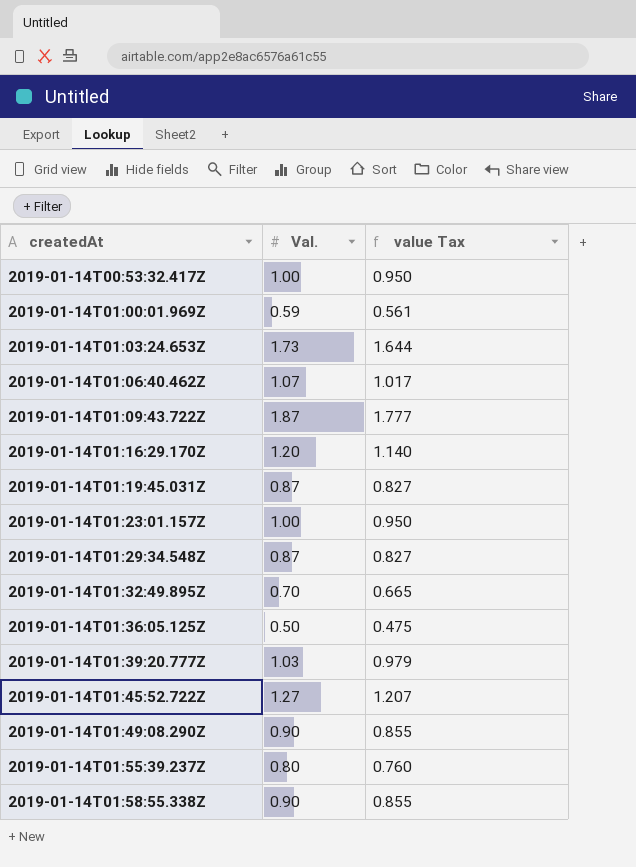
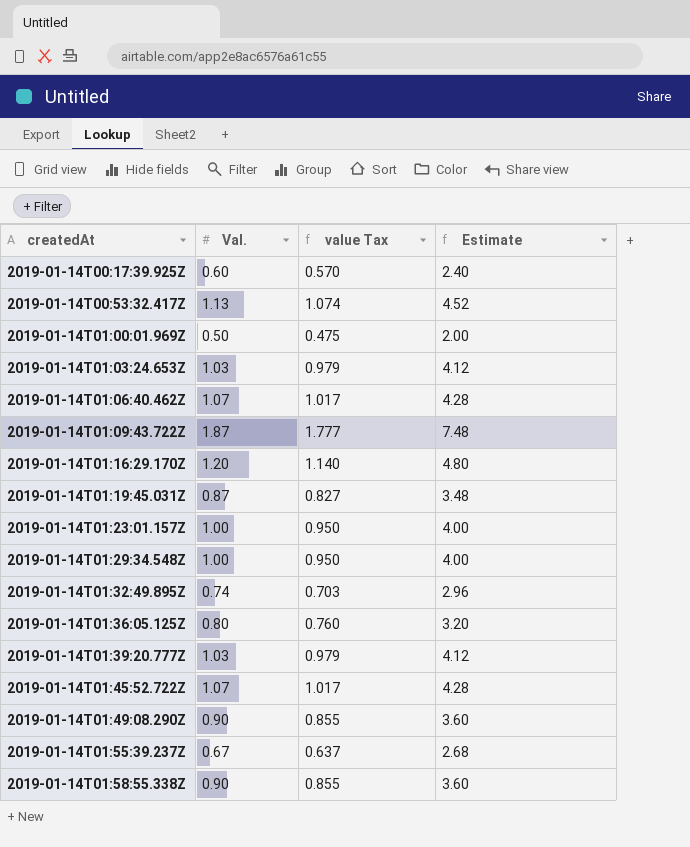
column Estimate | formula: none -> [Val.] * 4
row 2019-01-14T00:17:39.925Z: none -> 0.60 | 0.570 | 2.40
2019-01-14T00:53:32.417Z | Val.: 1.00 -> 1.13
2019-01-14T00:53:32.417Z | value Tax: 0.950 -> 1.074
2019-01-14T01:00:01.969Z | Val.: 0.59 -> 0.50
2019-01-14T01:00:01.969Z | value Tax: 0.561 -> 0.475
2019-01-14T01:03:24.653Z | Val.: 1.73 -> 1.03
2019-01-14T01:03:24.653Z | value Tax: 1.644 -> 0.979
2019-01-14T01:29:34.548Z | Val.: 0.87 -> 1.00
2019-01-14T01:29:34.548Z | value Tax: 0.827 -> 0.950
2019-01-14T01:32:49.895Z | Val.: 0.70 -> 0.74
2019-01-14T01:32:49.895Z | value Tax: 0.665 -> 0.703
2019-01-14T01:36:05.125Z | Val.: 0.50 -> 0.80
2019-01-14T01:36:05.125Z | value Tax: 0.475 -> 0.760
2019-01-14T01:45:52.722Z | Val.: 1.27 -> 1.07
2019-01-14T01:45:52.722Z | value Tax: 1.207 -> 1.017
2019-01-14T01:55:39.237Z | Val.: 0.80 -> 0.67
2019-01-14T01:55:39.237Z | value Tax: 0.760 -> 0.637

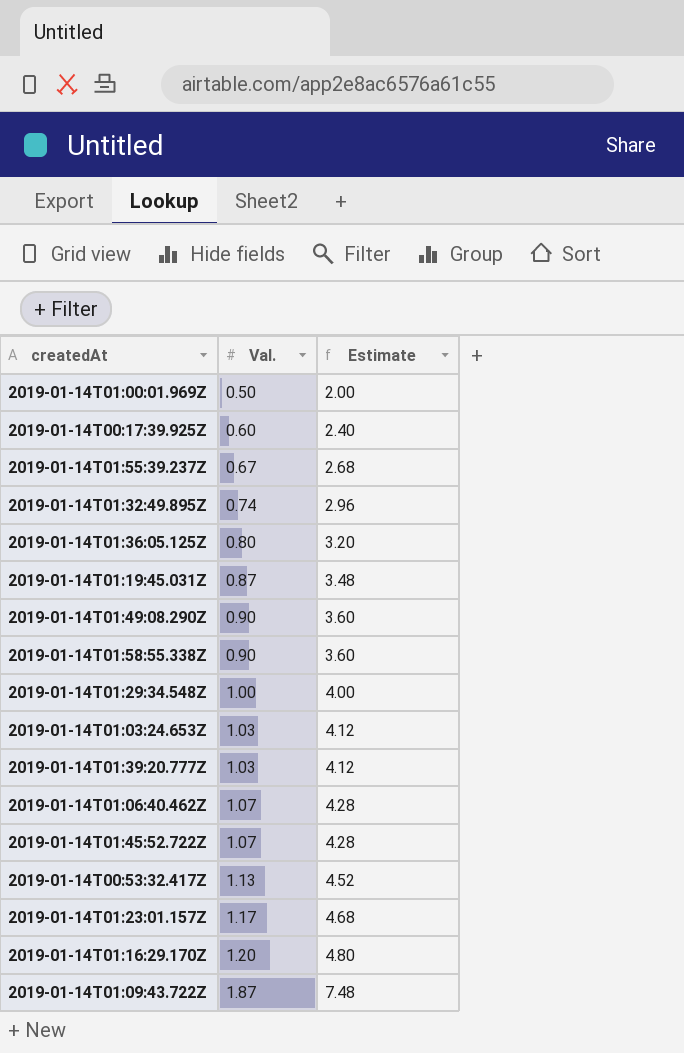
row order: createdAt ascending -> Val. ascending
column value Tax | formula: [Val.] * 0.95 -> none
2019-01-14T01:23:01.157Z | Val.: 1.00 -> 1.17
2019-01-14T01:23:01.157Z | Estimate: 4.00 -> 4.68

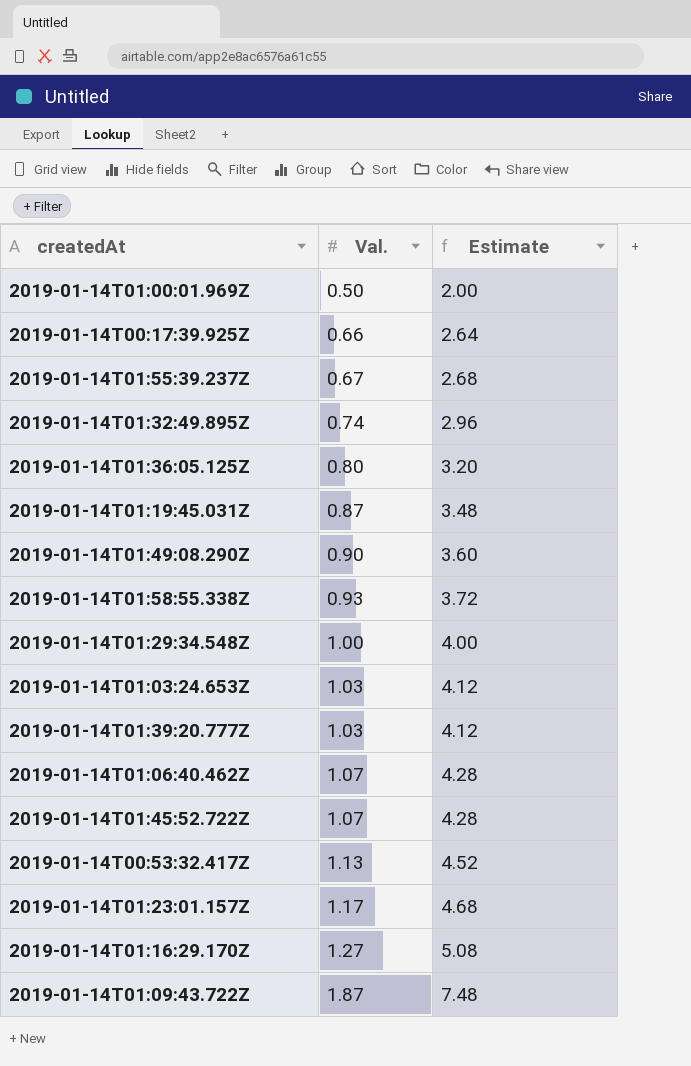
2019-01-14T00:17:39.925Z | Val.: 0.60 -> 0.66
2019-01-14T00:17:39.925Z | Estimate: 2.40 -> 2.64
2019-01-14T01:58:55.338Z | Val.: 0.90 -> 0.93
2019-01-14T01:58:55.338Z | Estimate: 3.60 -> 3.72
2019-01-14T01:16:29.170Z | Val.: 1.20 -> 1.27
2019-01-14T01:16:29.170Z | Estimate: 4.80 -> 5.08

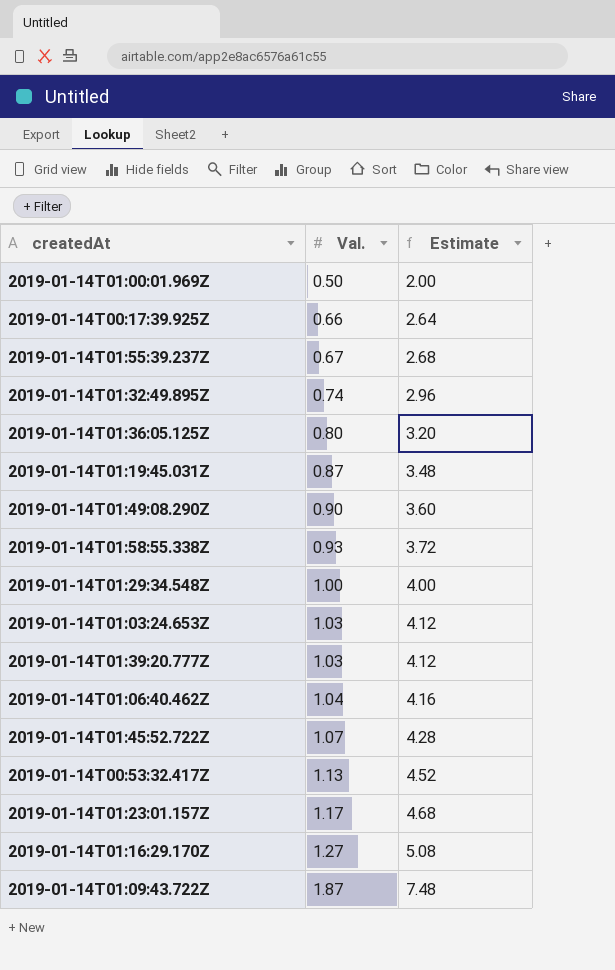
2019-01-14T01:06:40.462Z | Val.: 1.07 -> 1.04
2019-01-14T01:06:40.462Z | Estimate: 4.28 -> 4.16

